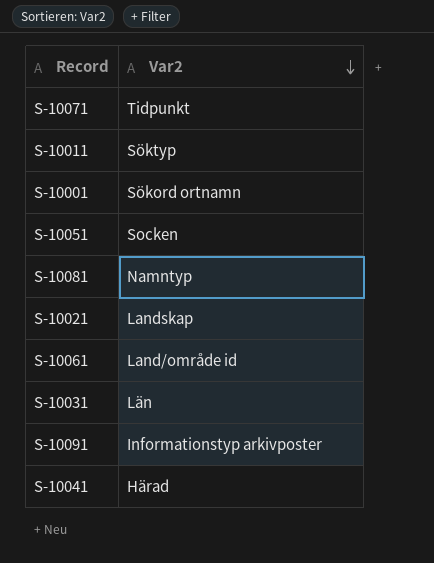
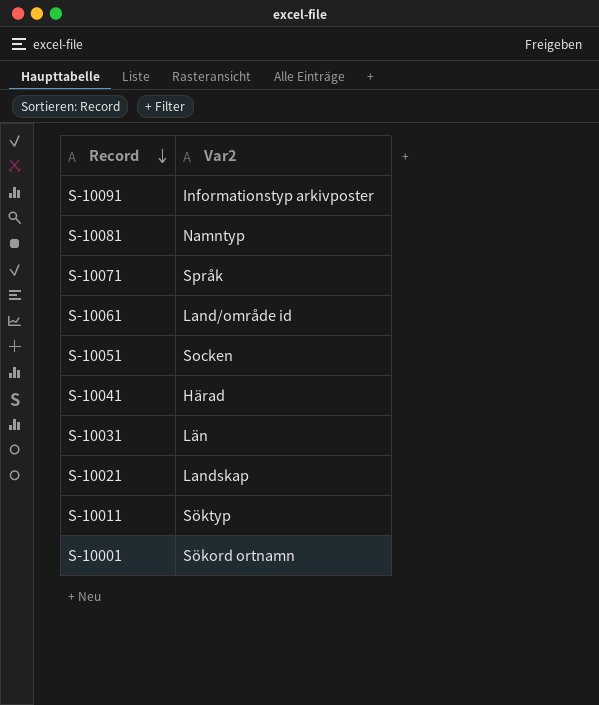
row order: Var2 descending -> Record descending
S-10071 | Var2: Tidpunkt -> Språk

